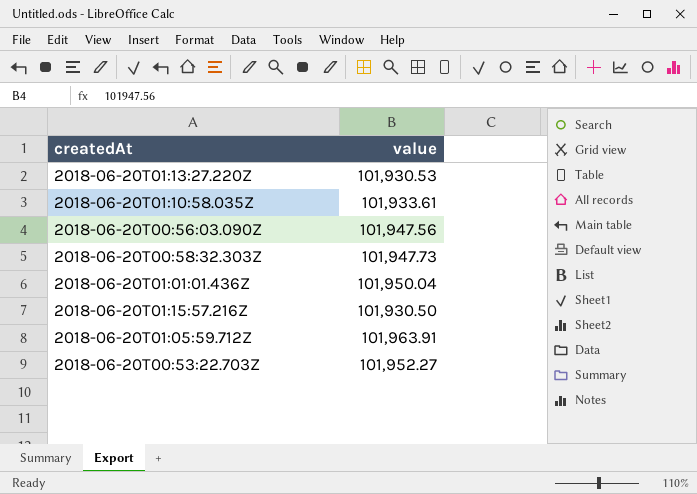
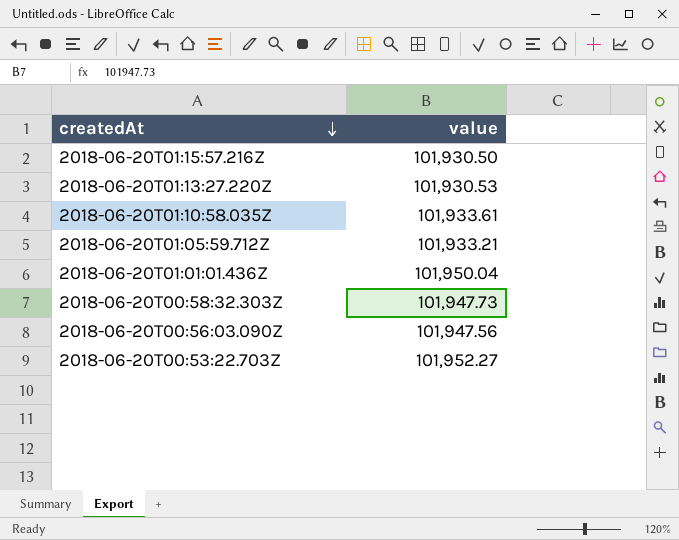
row order: none -> createdAt descending
2018-06-20T01:05:59.712Z | value: 101,963.91 -> 101,933.21

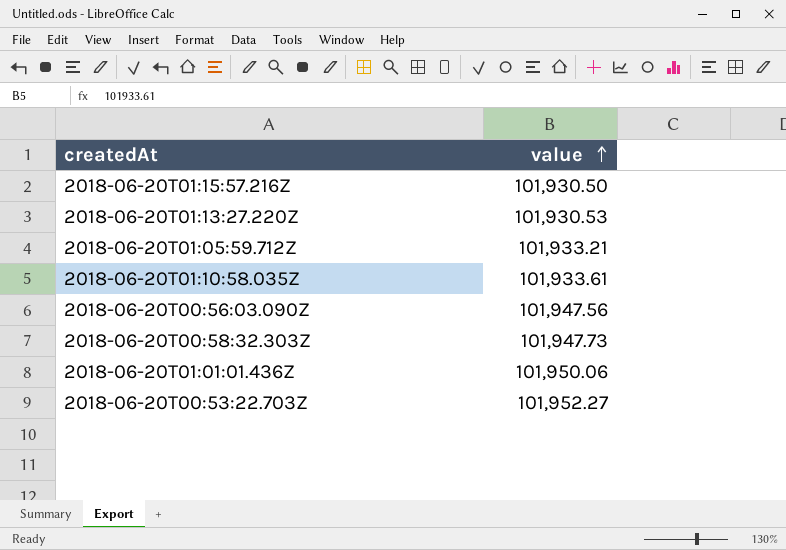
row order: createdAt descending -> value ascending
2018-06-20T01:01:01.436Z | value: 101,950.04 -> 101,950.06

